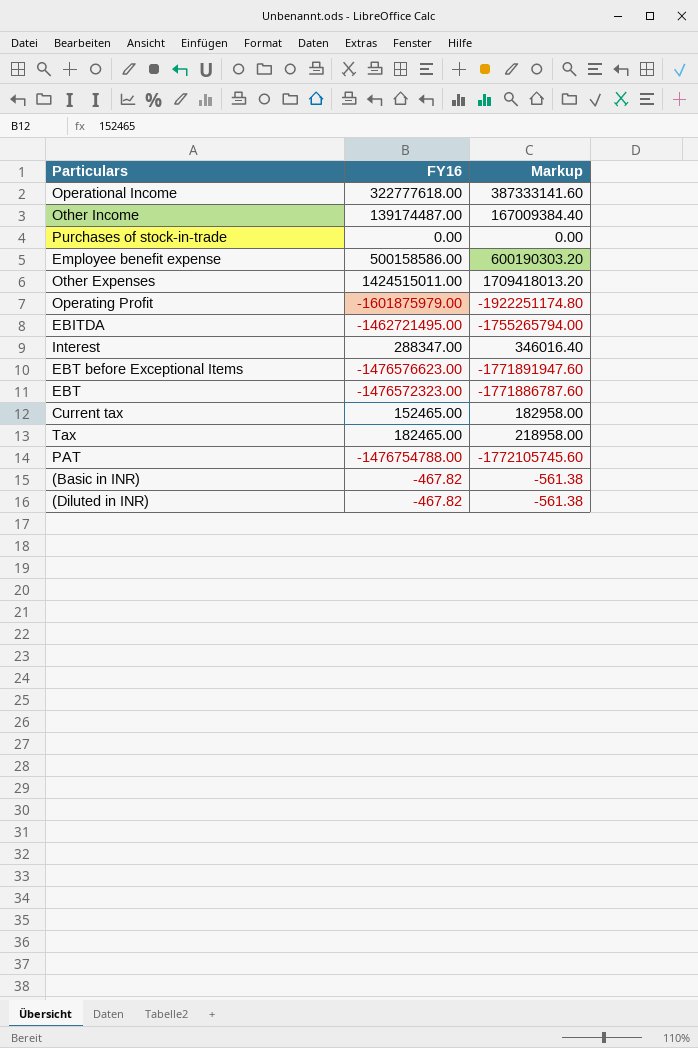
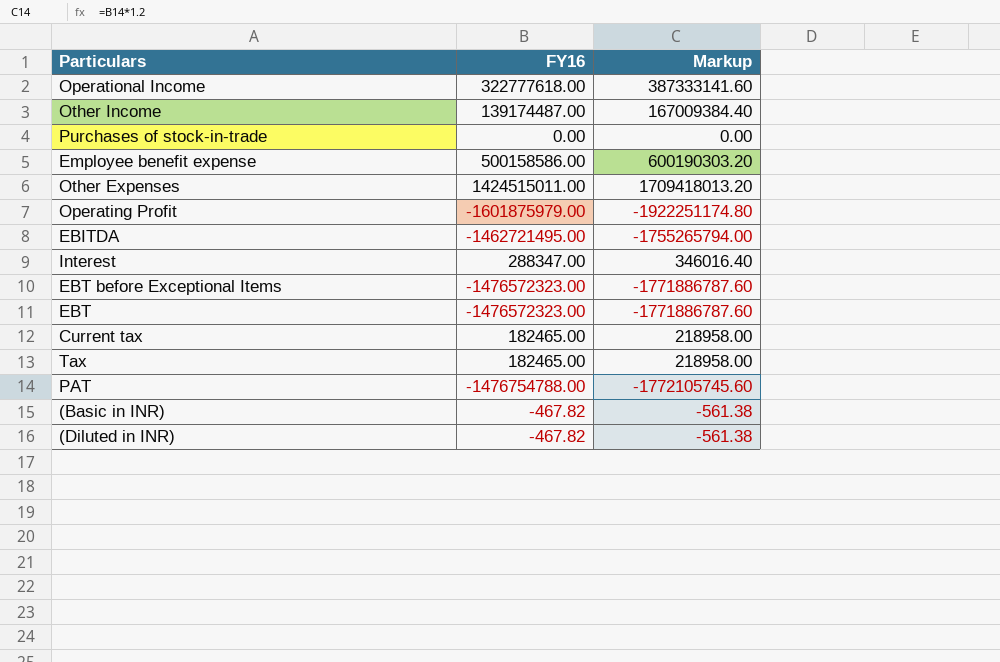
EBT before Exceptional Items | FY16: -1476576623.00 -> -1476572323.00
EBT before Exceptional Items | Markup: -1771891947.60 -> -1771886787.60
Current tax | FY16: 152465.00 -> 182465.00
Current tax | Markup: 182958.00 -> 218958.00

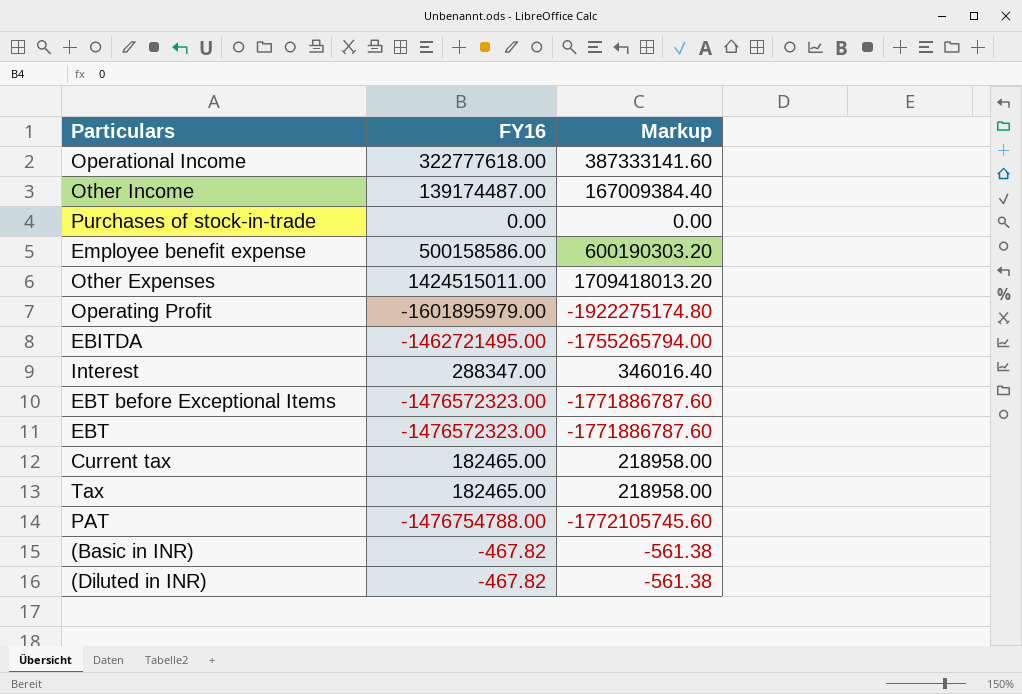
Operating Profit | FY16: -1601875979.00 -> -1601895979.00
Operating Profit | Markup: -1922251174.80 -> -1922275174.80

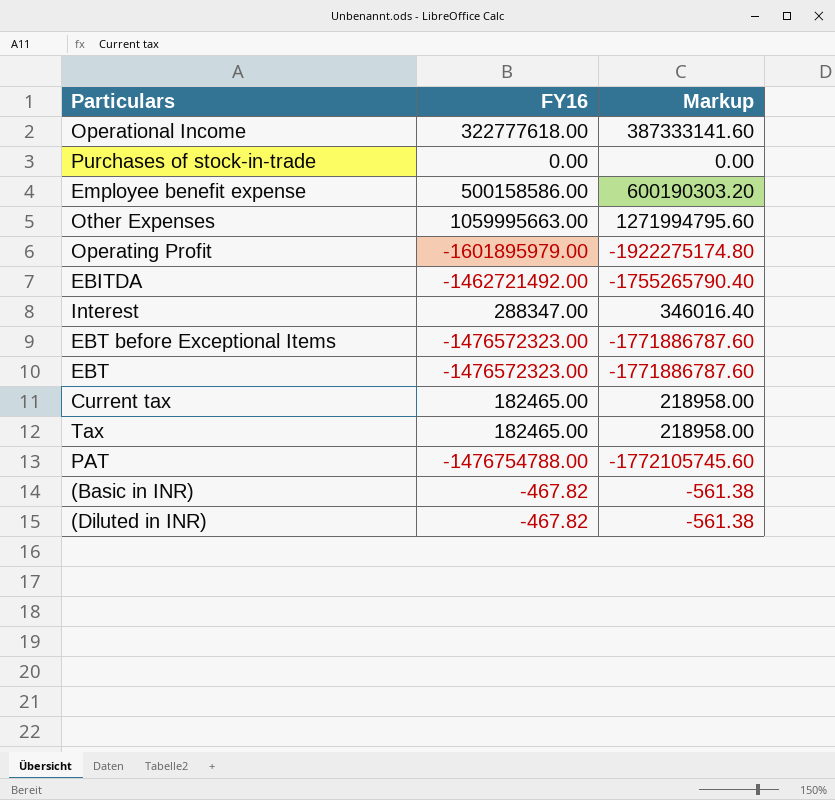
row Other Income: 139174487.00 | 167009384.40 -> none
Other Expenses | FY16: 1424515011.00 -> 1059995663.00
Other Expenses | Markup: 1709418013.20 -> 1271994795.60
EBITDA | FY16: -1462721495.00 -> -1462721492.00
EBITDA | Markup: -1755265794.00 -> -1755265790.40

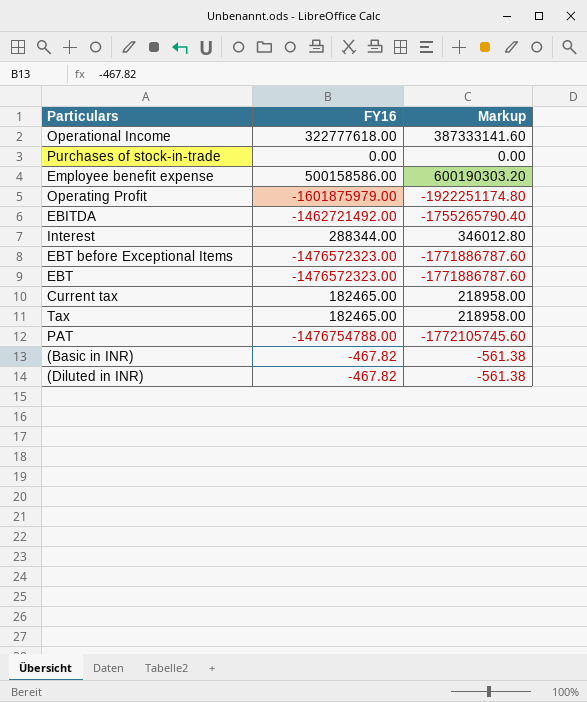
row Other Expenses: 1059995663.00 | 1271994795.60 -> none
Operating Profit | FY16: -1601895979.00 -> -1601875979.00
Operating Profit | Markup: -1922275174.80 -> -1922251174.80
Interest | FY16: 288347.00 -> 288344.00
Interest | Markup: 346016.40 -> 346012.80

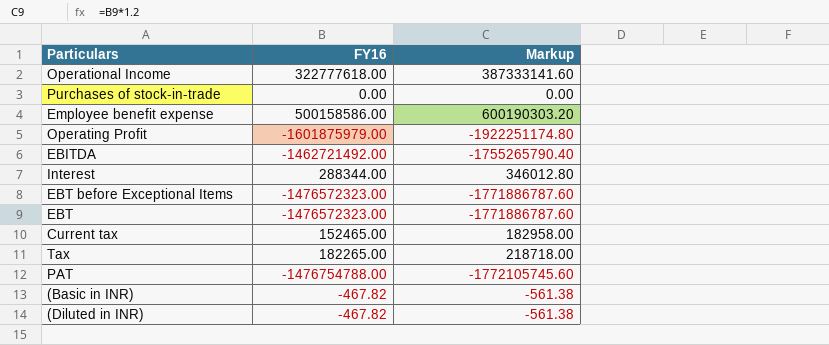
Current tax | FY16: 182465.00 -> 152465.00
Current tax | Markup: 218958.00 -> 182958.00
Tax | FY16: 182465.00 -> 182265.00
Tax | Markup: 218958.00 -> 218718.00

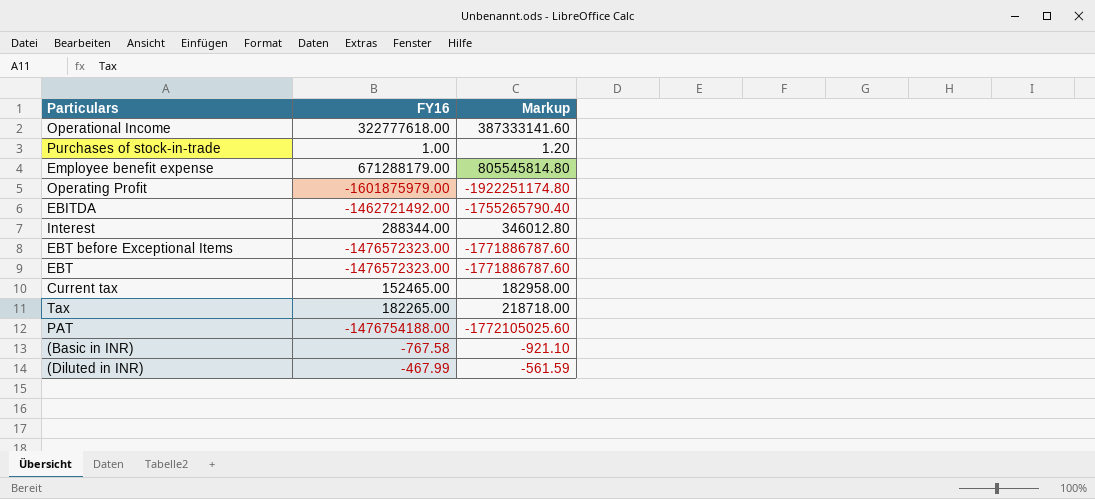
Purchases of stock-in-trade | FY16: 0.00 -> 1.00
Purchases of stock-in-trade | Markup: 0.00 -> 1.20
Employee benefit expense | FY16: 500158586.00 -> 671288179.00
Employee benefit expense | Markup: 600190303.20 -> 805545814.80
PAT | FY16: -1476754788.00 -> -1476754188.00
PAT | Markup: -1772105745.60 -> -1772105025.60
(Basic in INR) | FY16: -467.82 -> -767.58
(Basic in INR) | Markup: -561.38 -> -921.10
(Diluted in INR) | FY16: -467.82 -> -467.99
(Diluted in INR) | Markup: -561.38 -> -561.59

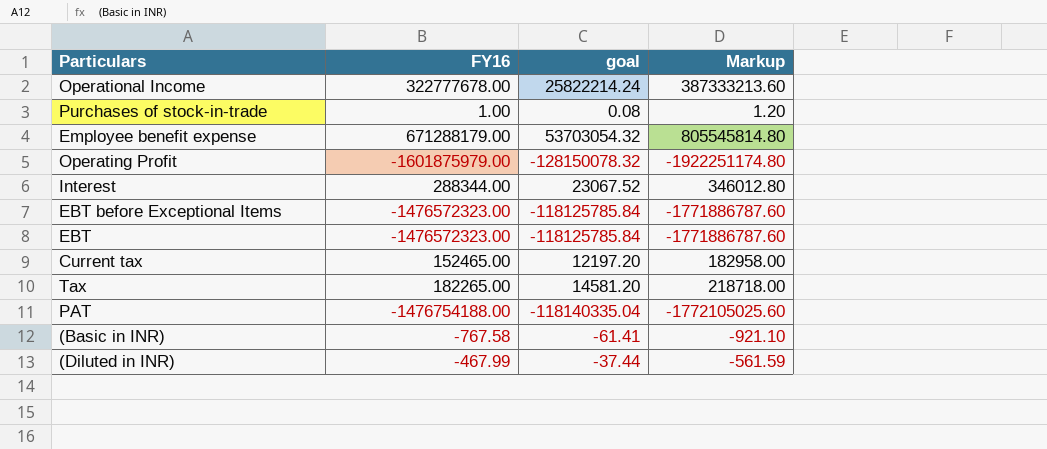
column goal | formula: none -> [FY16] * 0.08
row EBITDA: -1462721492.00 | -1755265790.40 -> none
Operational Income | FY16: 322777618.00 -> 322777678.00
Operational Income | Markup: 387333141.60 -> 387333213.60

